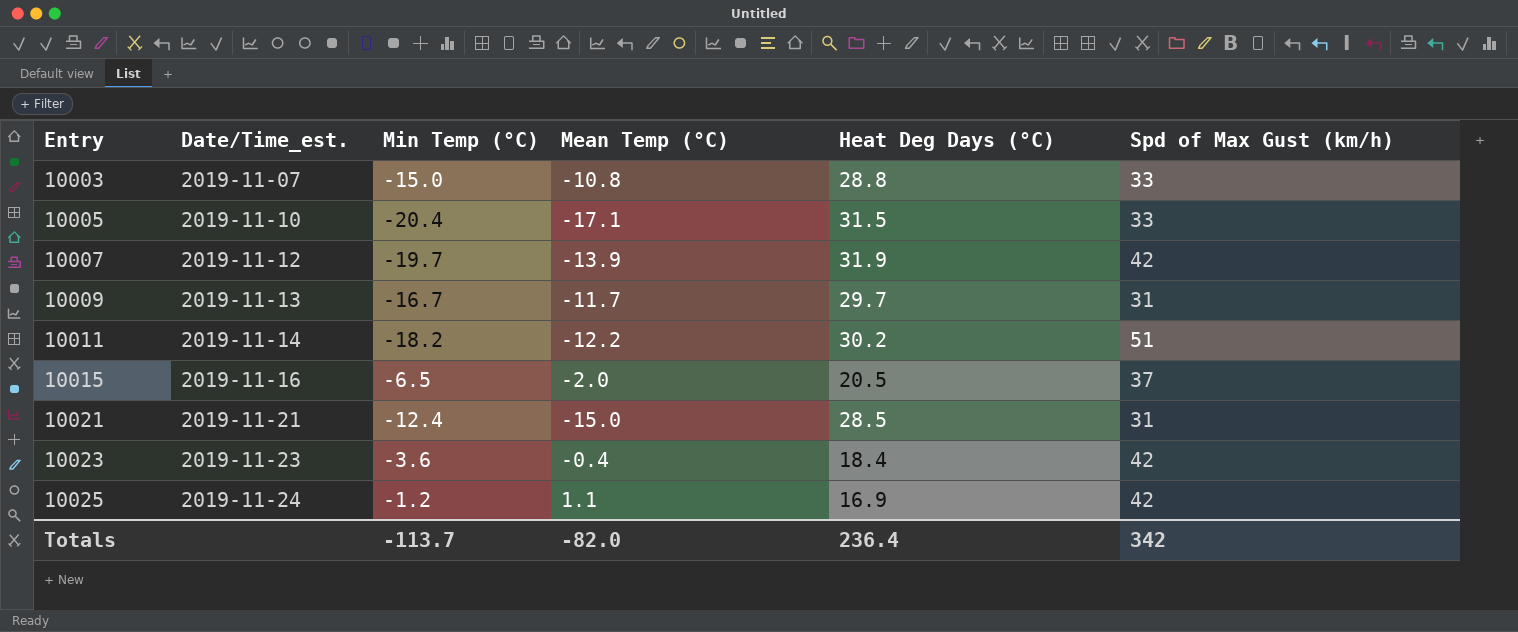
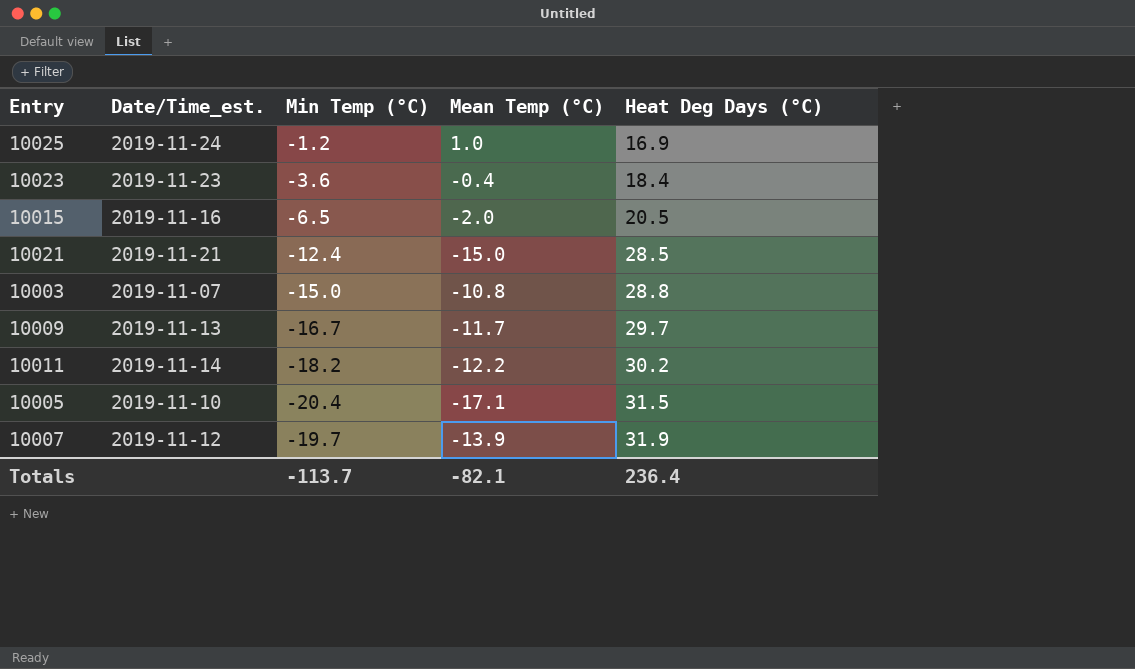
row order: Entry ascending -> Heat Deg Days (°C) ascending
column Spd of Max Gust (km/h) | position: 6 -> none
10025 | Mean Temp (°C): 1.1 -> 1.0
Totals | Mean Temp (°C): -82.0 -> -82.1

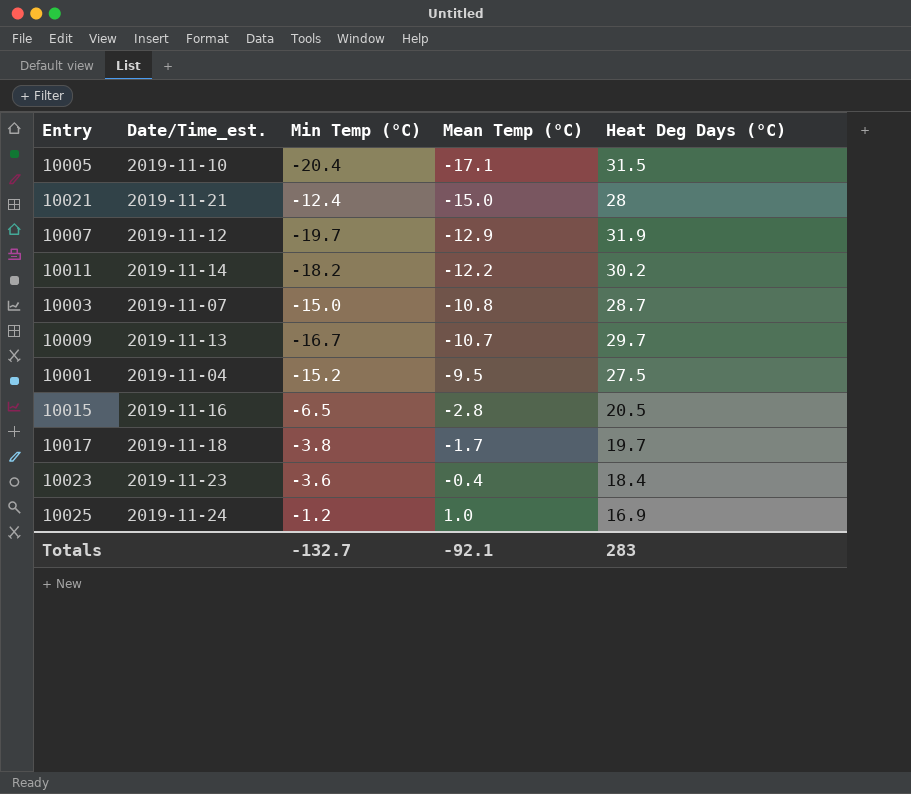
row order: Heat Deg Days (°C) ascending -> Mean Temp (°C) ascending
10021 | Heat Deg Days (°C): 28.5 -> 28
10007 | Mean Temp (°C): -13.9 -> -12.9
10003 | Heat Deg Days (°C): 28.8 -> 28.7
10009 | Mean Temp (°C): -11.7 -> -10.7
row 10001: none -> 2019-11-04 | -15.2 | -9.5 | 27.5
10015 | Mean Temp (°C): -2.0 -> -2.8
row 10017: none -> 2019-11-18 | -3.8 | -1.7 | 19.7
Totals | Min Temp (°C): -113.7 -> -132.7
Totals | Mean Temp (°C): -82.1 -> -92.1
Totals | Heat Deg Days (°C): 236.4 -> 283

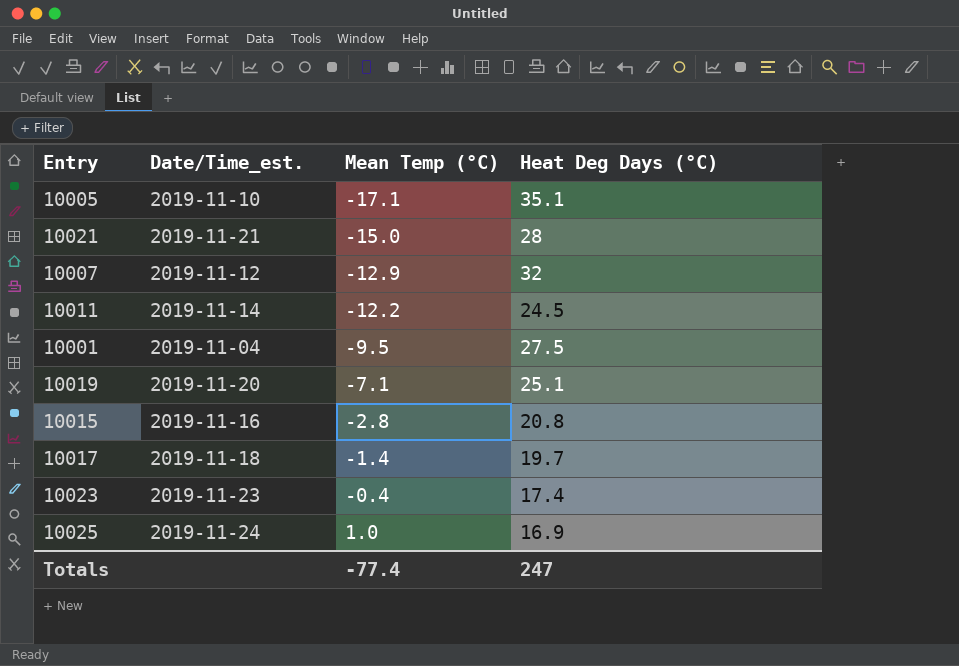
column Min Temp (°C) | position: 3 -> none
row 10003: 2019-11-07 | -15.0 | -10.8 | 28.7 -> none
row 10009: 2019-11-13 | -16.7 | -10.7 | 29.7 -> none
10005 | Heat Deg Days (°C): 31.5 -> 35.1
10007 | Heat Deg Days (°C): 31.9 -> 32
10011 | Heat Deg Days (°C): 30.2 -> 24.5
row 10019: none -> 2019-11-20 | -7.1 | 25.1
10015 | Heat Deg Days (°C): 20.5 -> 20.8
10017 | Mean Temp (°C): -1.7 -> -1.4
10023 | Heat Deg Days (°C): 18.4 -> 17.4
Totals | Mean Temp (°C): -92.1 -> -77.4
Totals | Heat Deg Days (°C): 283 -> 247

